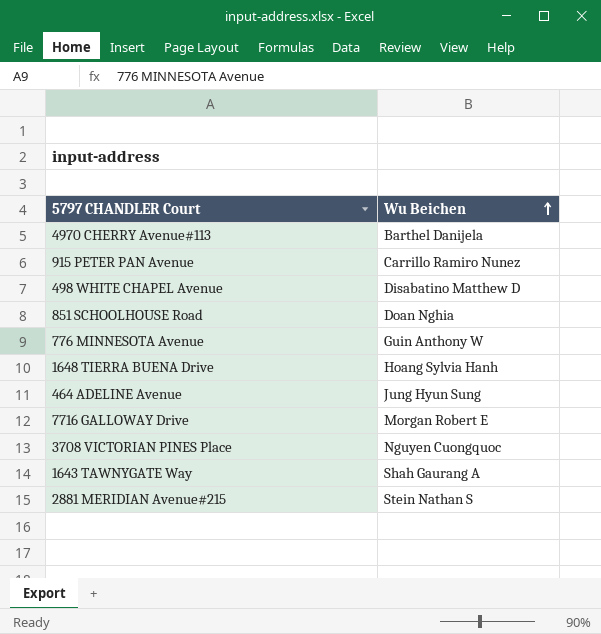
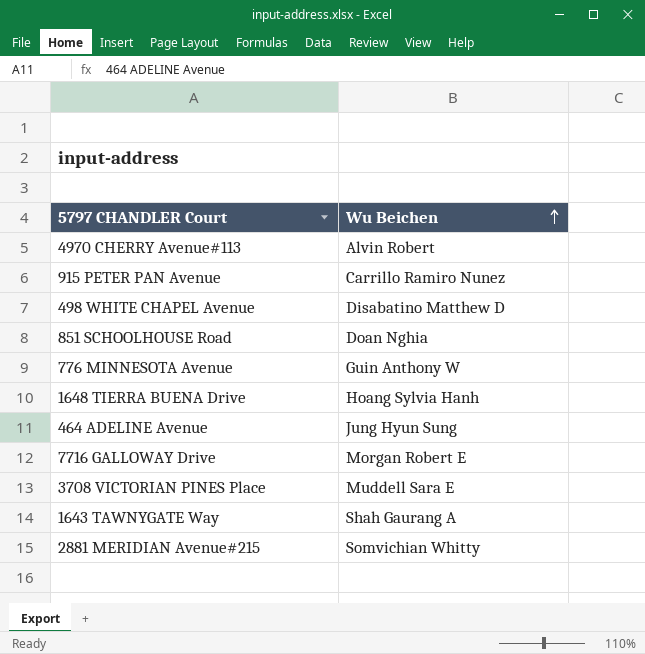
4970 CHERRY Avenue#113 | Wu Beichen: Barthel Danijela -> Alvin Robert
3708 VICTORIAN PINES Place | Wu Beichen: Nguyen Cuongquoc -> Muddell Sara E
2881 MERIDIAN Avenue#215 | Wu Beichen: Stein Nathan S -> Somvichian Whitty

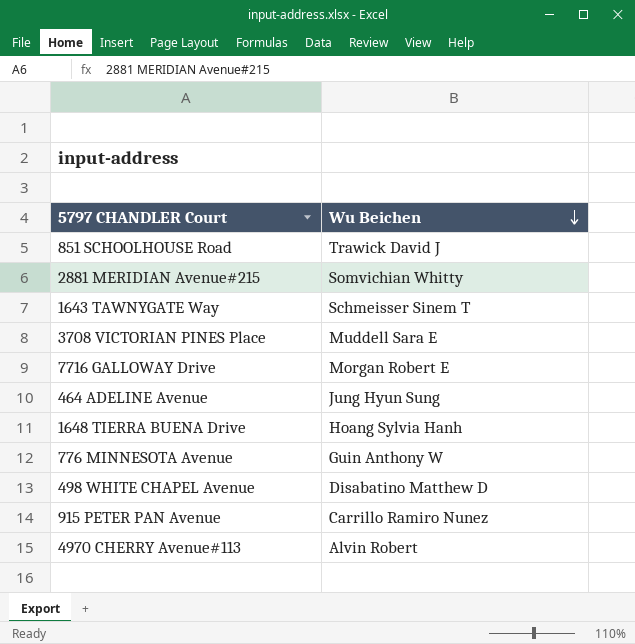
row order: Wu Beichen ascending -> Wu Beichen descending
851 SCHOOLHOUSE Road | Wu Beichen: Doan Nghia -> Trawick David J
1643 TAWNYGATE Way | Wu Beichen: Shah Gaurang A -> Schmeisser Sinem T

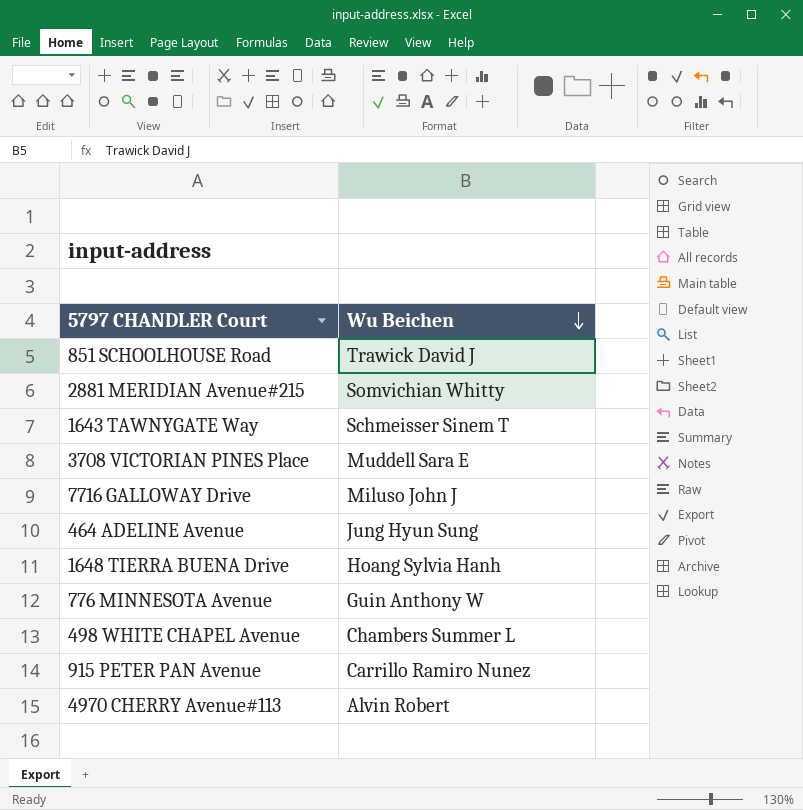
7716 GALLOWAY Drive | Wu Beichen: Morgan Robert E -> Miluso John J
498 WHITE CHAPEL Avenue | Wu Beichen: Disabatino Matthew D -> Chambers Summer L

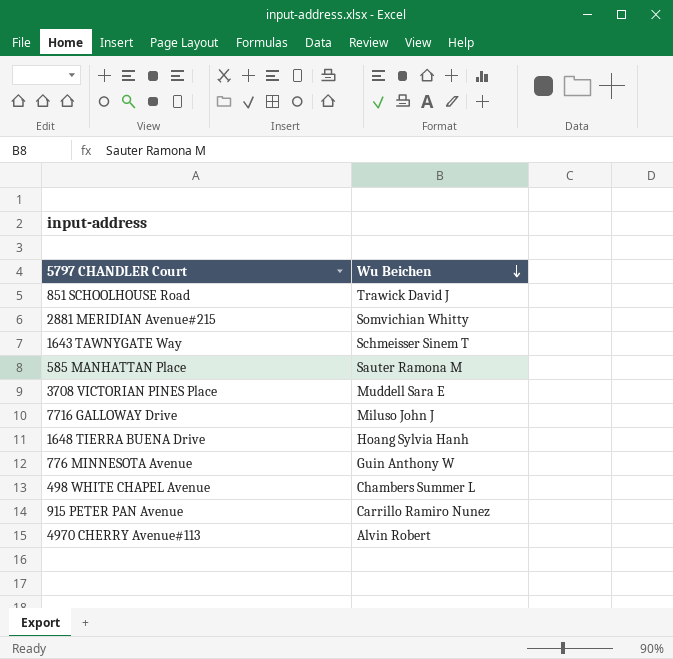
row 464 ADELINE Avenue: Jung Hyun Sung -> none
row 585 MANHATTAN Place: none -> Sauter Ramona M

